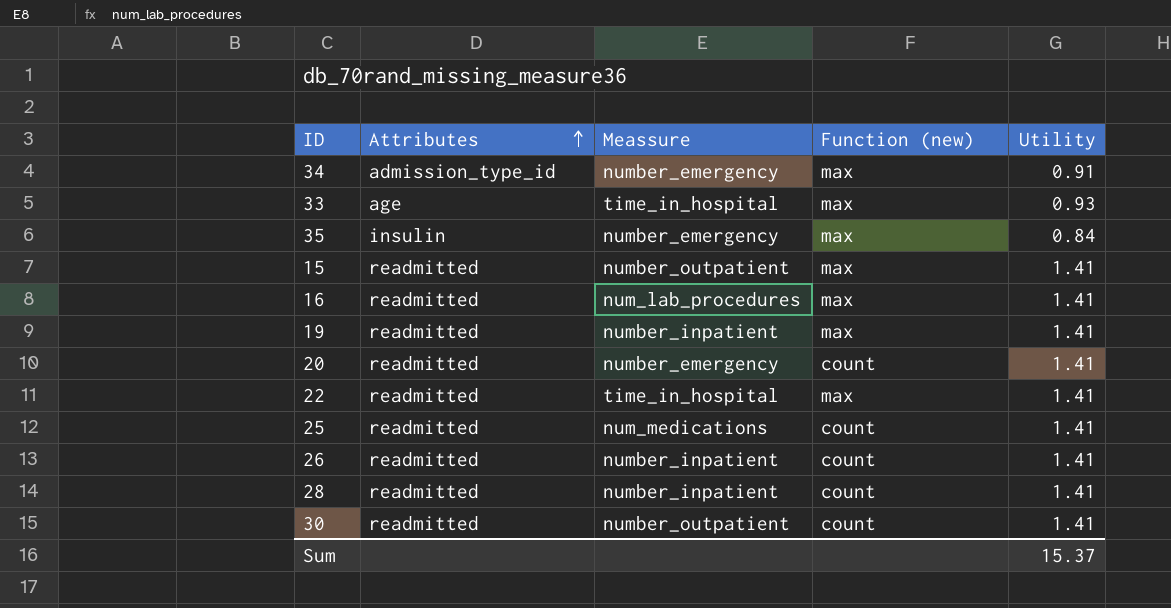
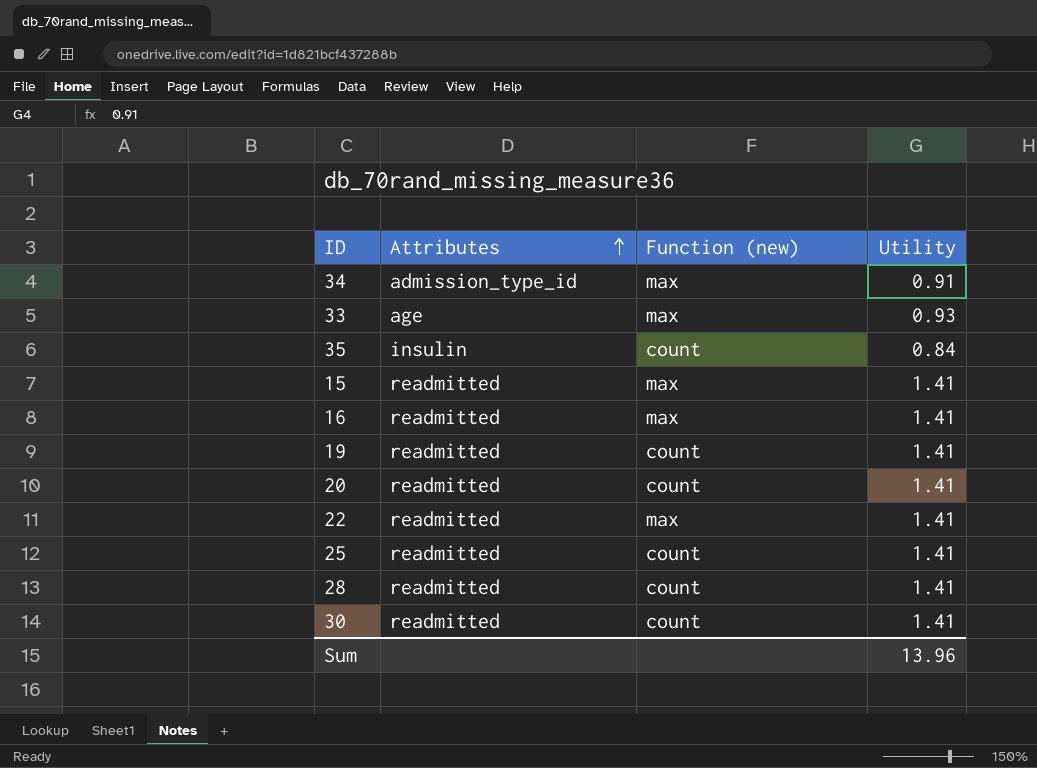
column Meassure | position: 3 -> none
row 26: readmitted | number_inpatient | count | 1.41 -> none
35 | Function (new): max -> count
19 | Function (new): max -> count
Sum | Utility: 15.37 -> 13.96

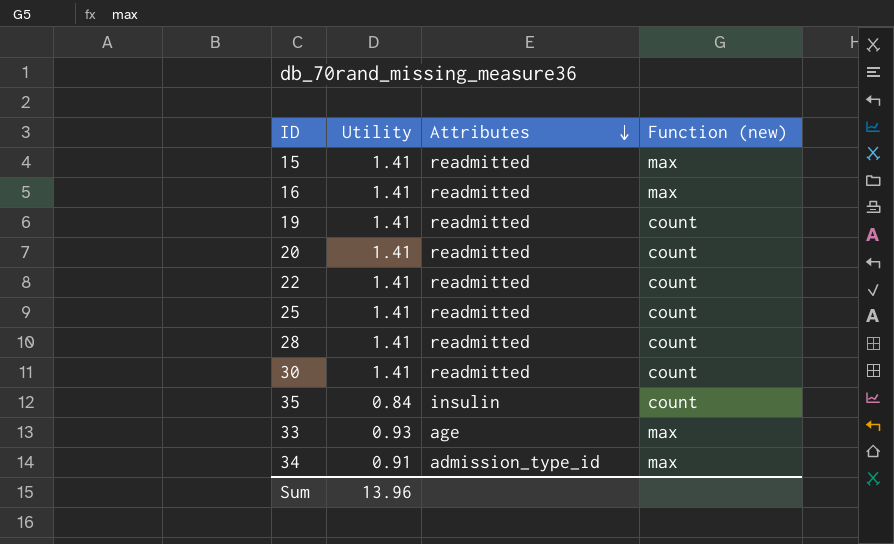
row order: Attributes ascending -> Attributes descending
column Utility | position: 4 -> 2
22 | Function (new): max -> count

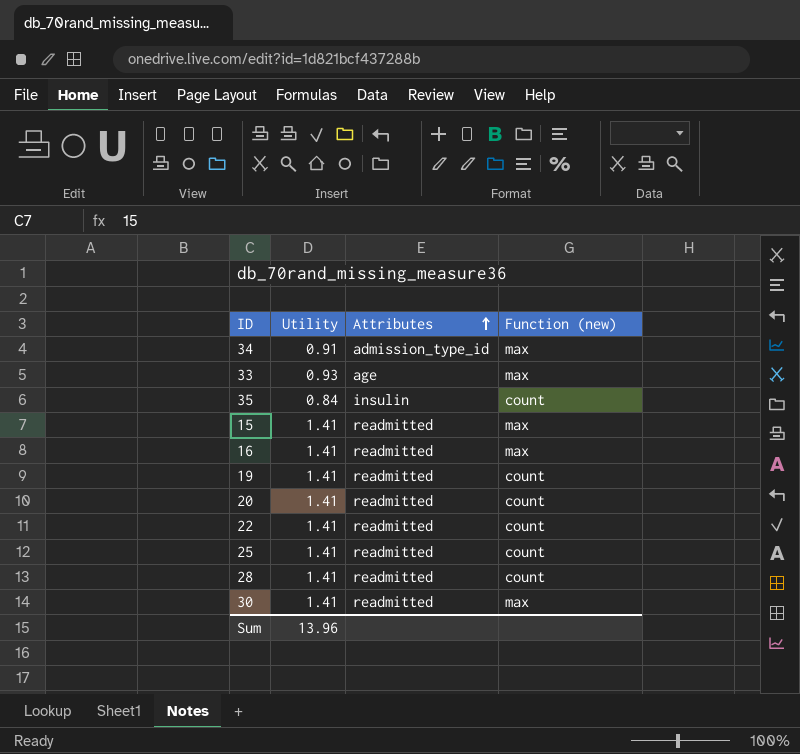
row order: Attributes descending -> Attributes ascending
30 | Function (new): count -> max

